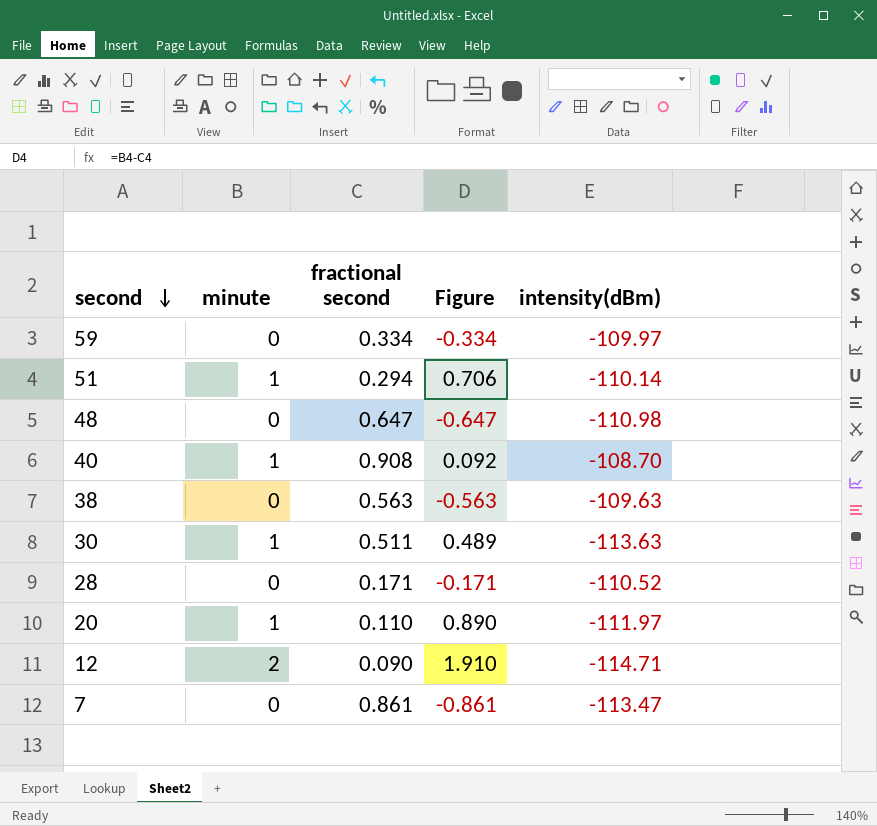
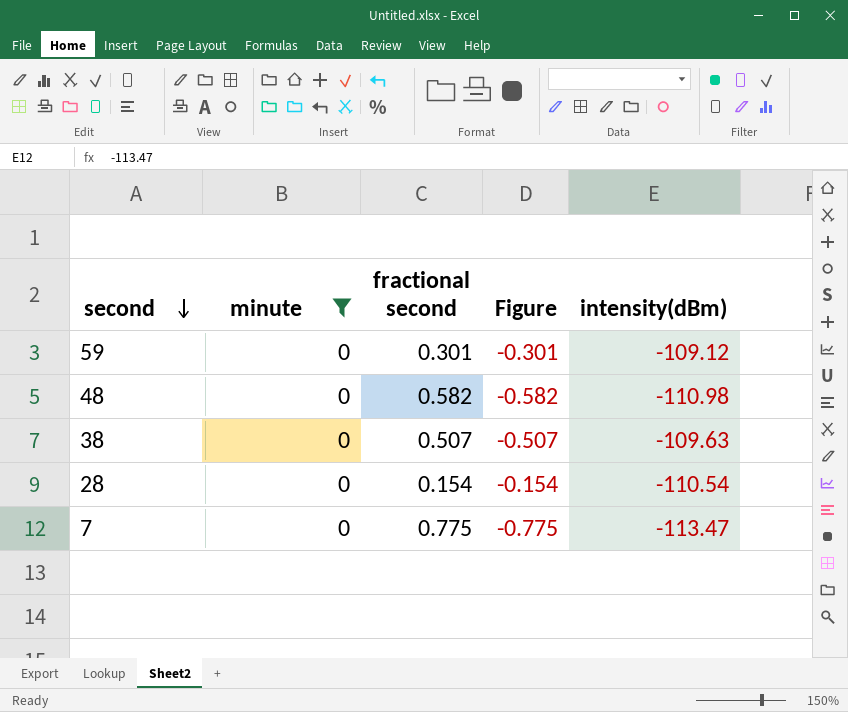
filter: none -> minute = 0
59 | fractional second: 0.334 -> 0.301
59 | Figure: -0.334 -> -0.301
59 | intensity(dBm): -109.97 -> -109.12
48 | fractional second: 0.647 -> 0.582
48 | Figure: -0.647 -> -0.582
38 | fractional second: 0.563 -> 0.507
38 | Figure: -0.563 -> -0.507
28 | fractional second: 0.171 -> 0.154
28 | Figure: -0.171 -> -0.154
28 | intensity(dBm): -110.52 -> -110.54
7 | fractional second: 0.861 -> 0.775
7 | Figure: -0.861 -> -0.775

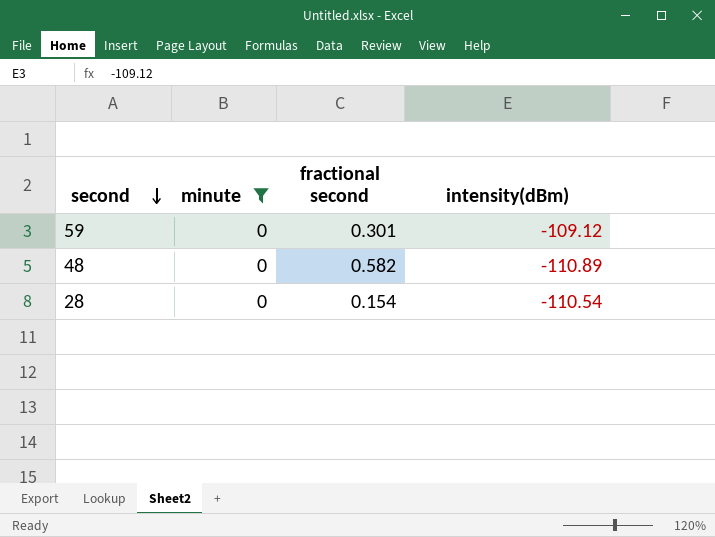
column Figure | formula: [minute] - [fractional second] -> none
row 38: 0 | 0.507 | -0.507 | -109.63 -> none
row 7: 0 | 0.775 | -0.775 | -113.47 -> none
48 | intensity(dBm): -110.98 -> -110.89

